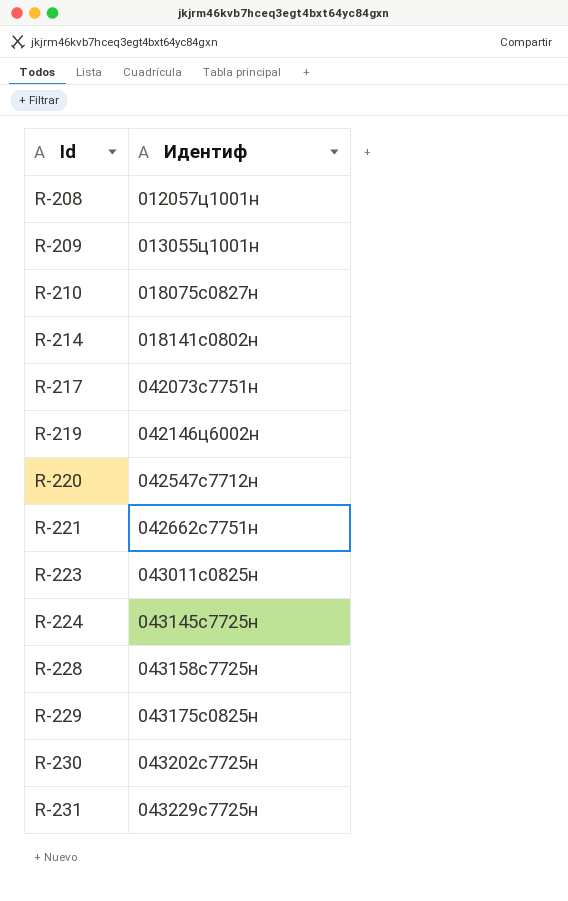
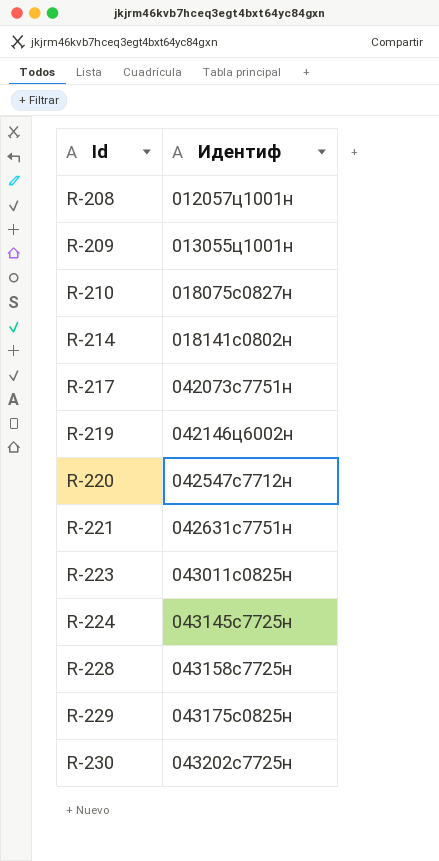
row R-231: 043229с7725н -> none
R-221 | Идентиф: 042662с7751н -> 042631с7751н

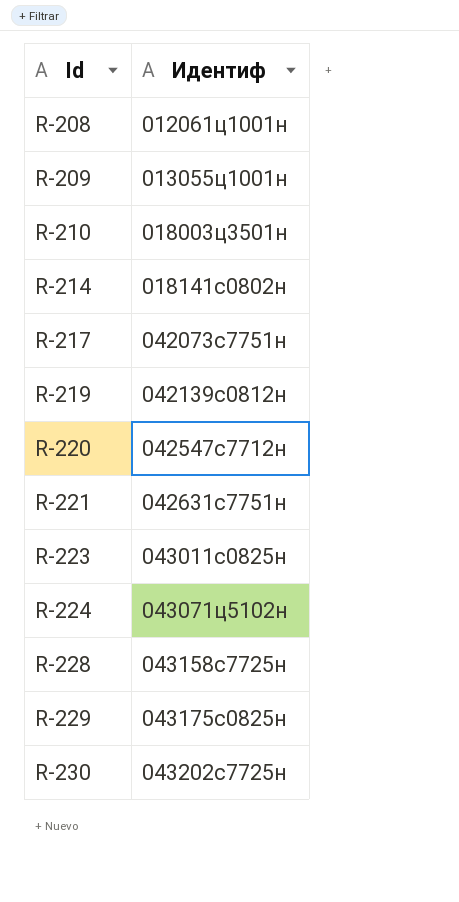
R-208 | Идентиф: 012057ц1001н -> 012061ц1001н
R-210 | Идентиф: 018075с0827н -> 018003ц3501н
R-219 | Идентиф: 042146ц6002н -> 042139с0812н
R-224 | Идентиф: 043145с7725н -> 043071ц5102н

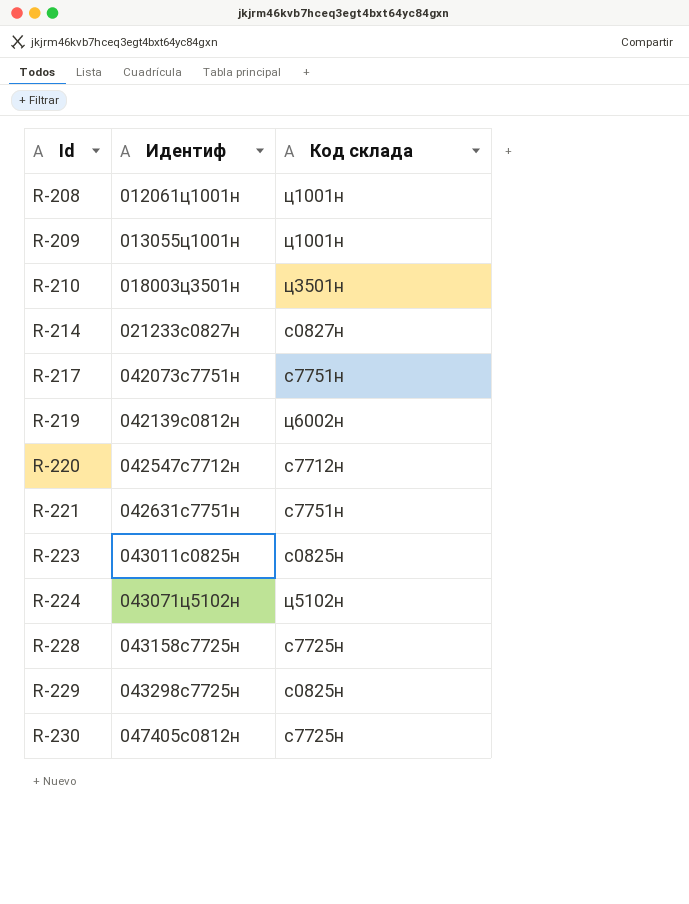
column Код склада | position: none -> 3
R-214 | Идентиф: 018141с0802н -> 021233с0827н
R-229 | Идентиф: 043175с0825н -> 043298с7725н
R-230 | Идентиф: 043202с7725н -> 047405с0812н

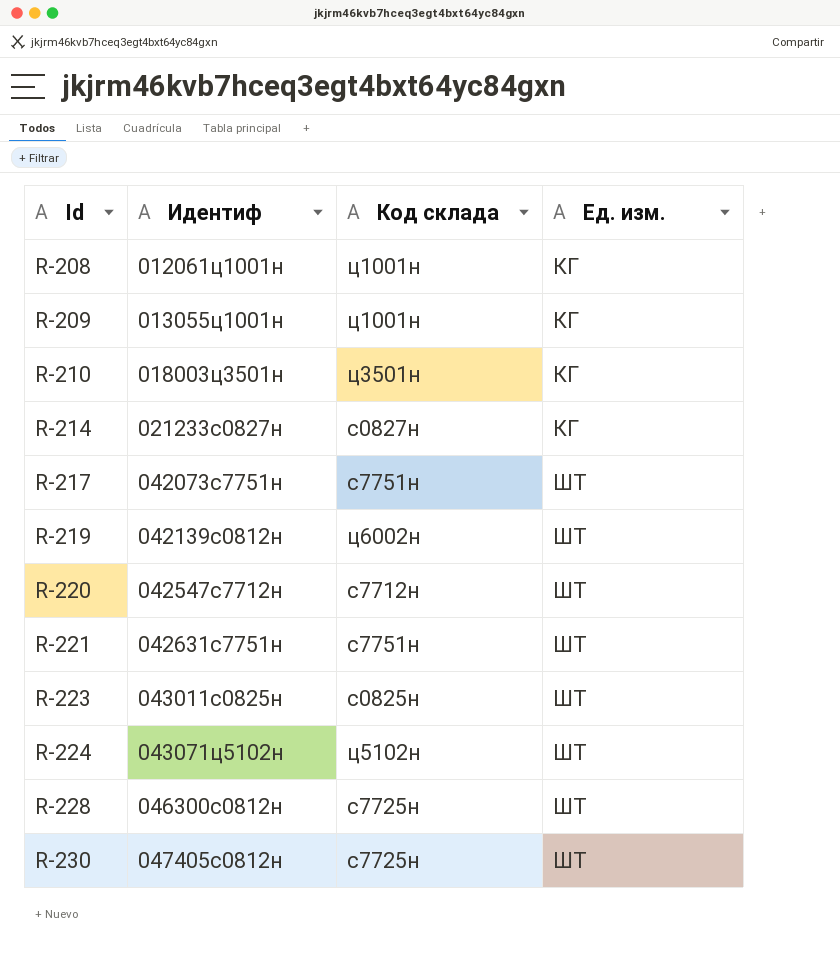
column Ед. изм. | position: none -> 4
row R-229: 043298с7725н | с0825н -> none
R-228 | Идентиф: 043158с7725н -> 046300с0812н

